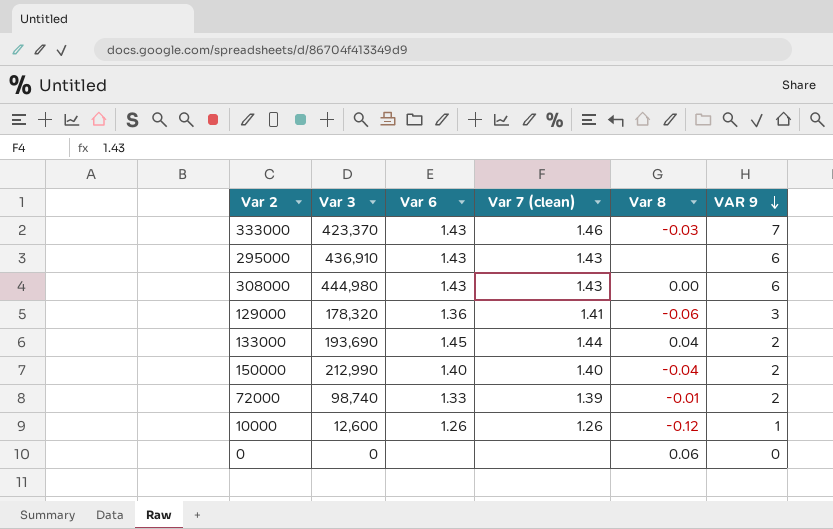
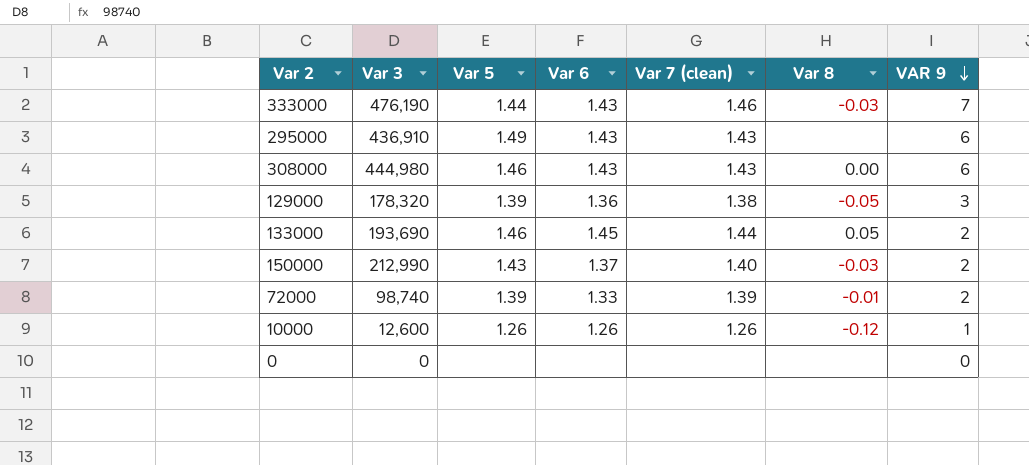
column Var 5 | position: none -> 3
333000 | Var 3: 423,370 -> 476,190
129000 | Var 7 (clean): 1.41 -> 1.38
129000 | Var 8: -0.06 -> -0.05
133000 | Var 8: 0.04 -> 0.05
150000 | Var 6: 1.40 -> 1.37
150000 | Var 8: -0.04 -> -0.03
0 | Var 8: 0.06 -> none

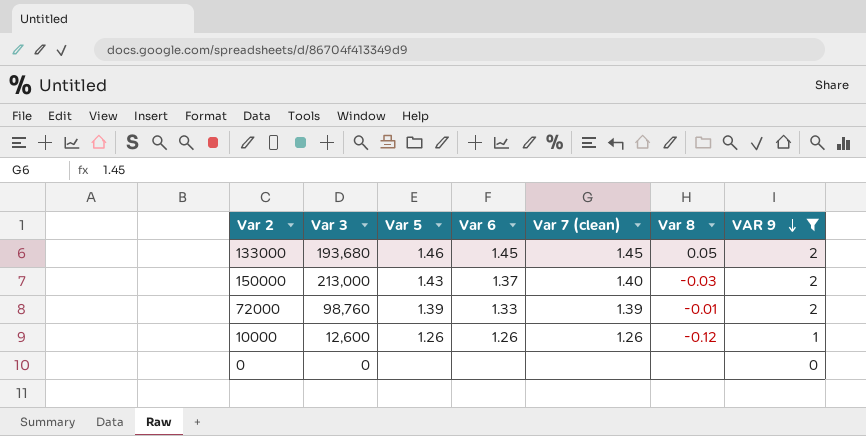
filter: none -> VAR 9 <= 2
133000 | Var 3: 193,690 -> 193,680
133000 | Var 7 (clean): 1.44 -> 1.45
150000 | Var 3: 212,990 -> 213,000
72000 | Var 3: 98,740 -> 98,760

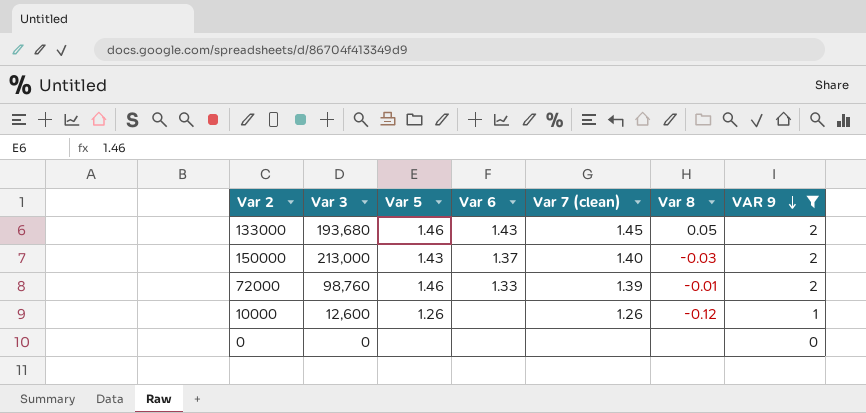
133000 | Var 6: 1.45 -> 1.43
72000 | Var 5: 1.39 -> 1.46
10000 | Var 6: 1.26 -> none

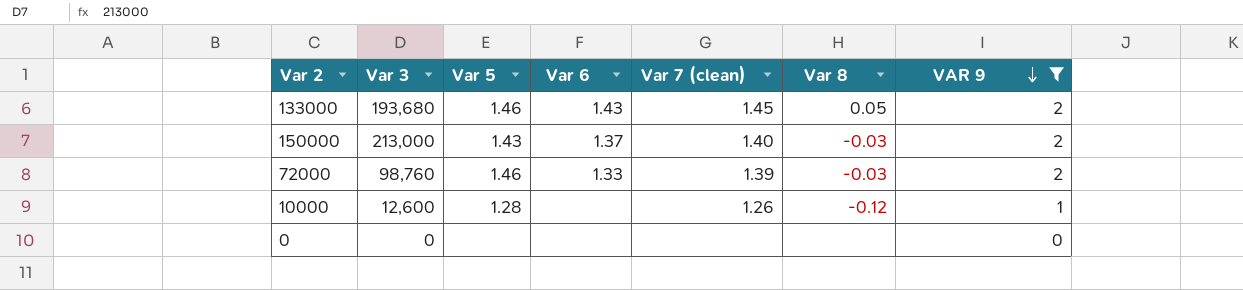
72000 | Var 8: -0.01 -> -0.03
10000 | Var 5: 1.26 -> 1.28

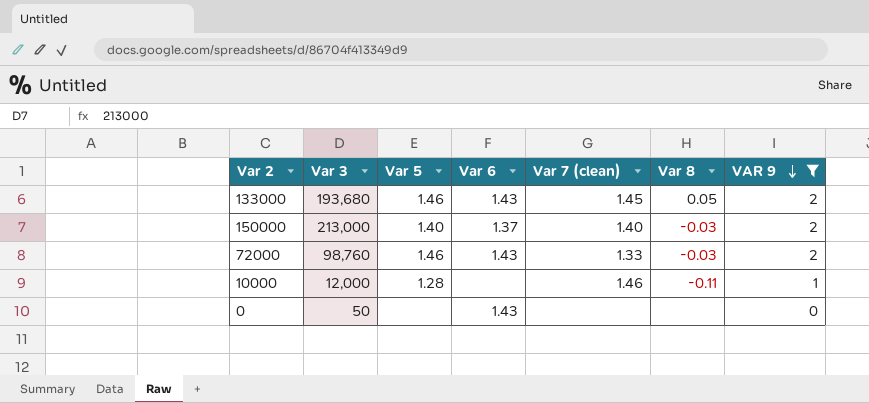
150000 | Var 5: 1.43 -> 1.40
72000 | Var 6: 1.33 -> 1.43
72000 | Var 7 (clean): 1.39 -> 1.33
10000 | Var 3: 12,600 -> 12,000
10000 | Var 7 (clean): 1.26 -> 1.46
10000 | Var 8: -0.12 -> -0.11
0 | Var 3: 0 -> 50
0 | Var 6: none -> 1.43

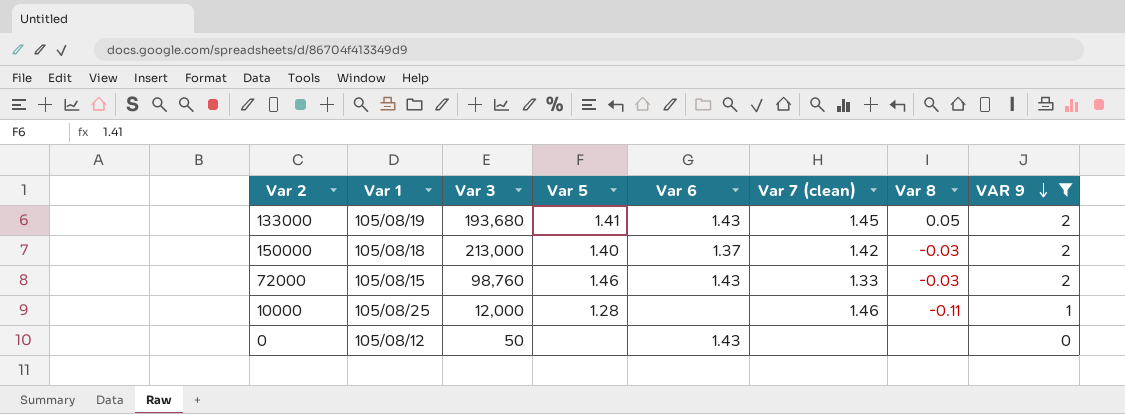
column Var 1 | position: none -> 2
133000 | Var 5: 1.46 -> 1.41
150000 | Var 7 (clean): 1.40 -> 1.42

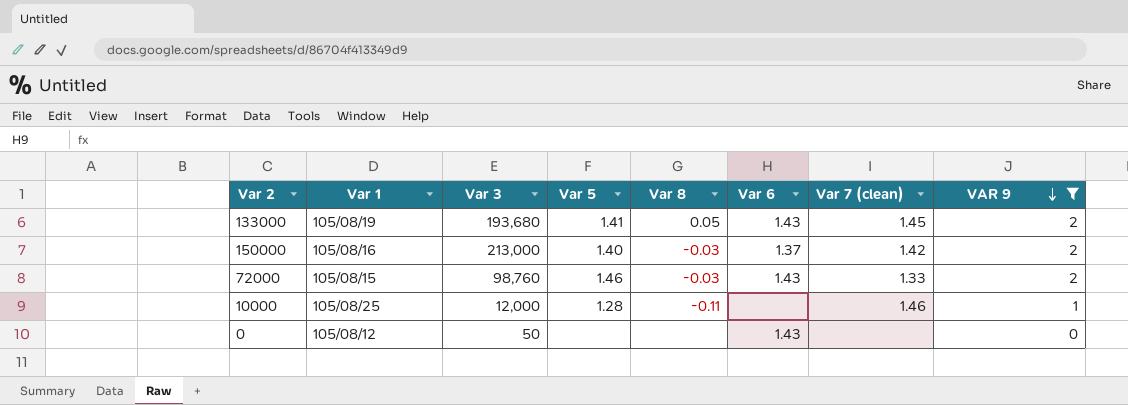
column Var 8 | position: 7 -> 5
150000 | Var 1: 105/08/18 -> 105/08/16

